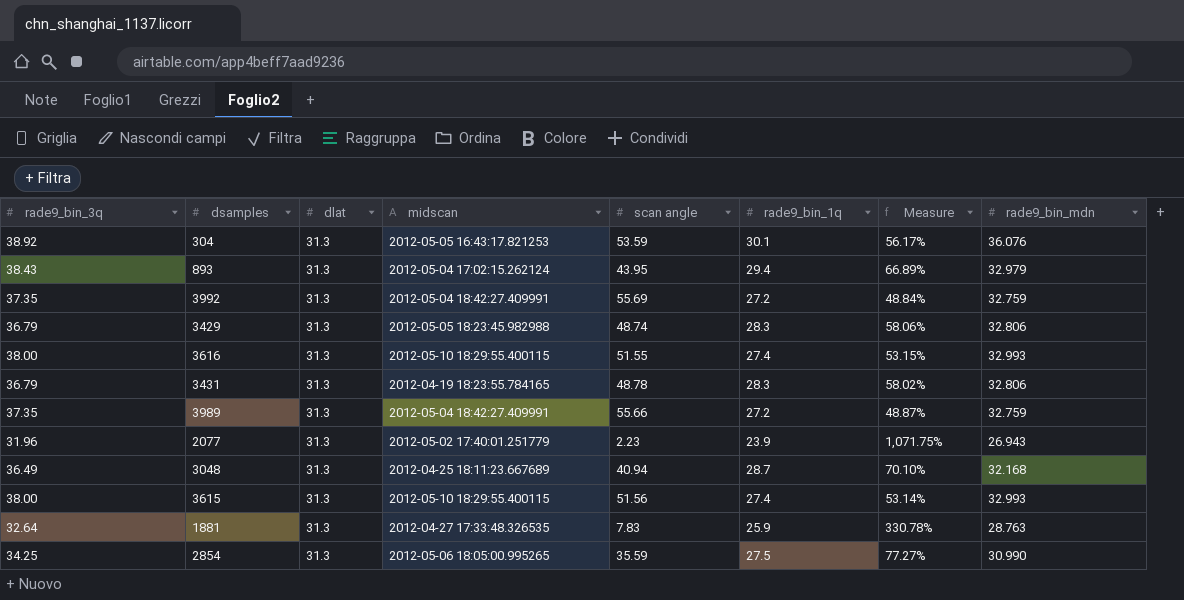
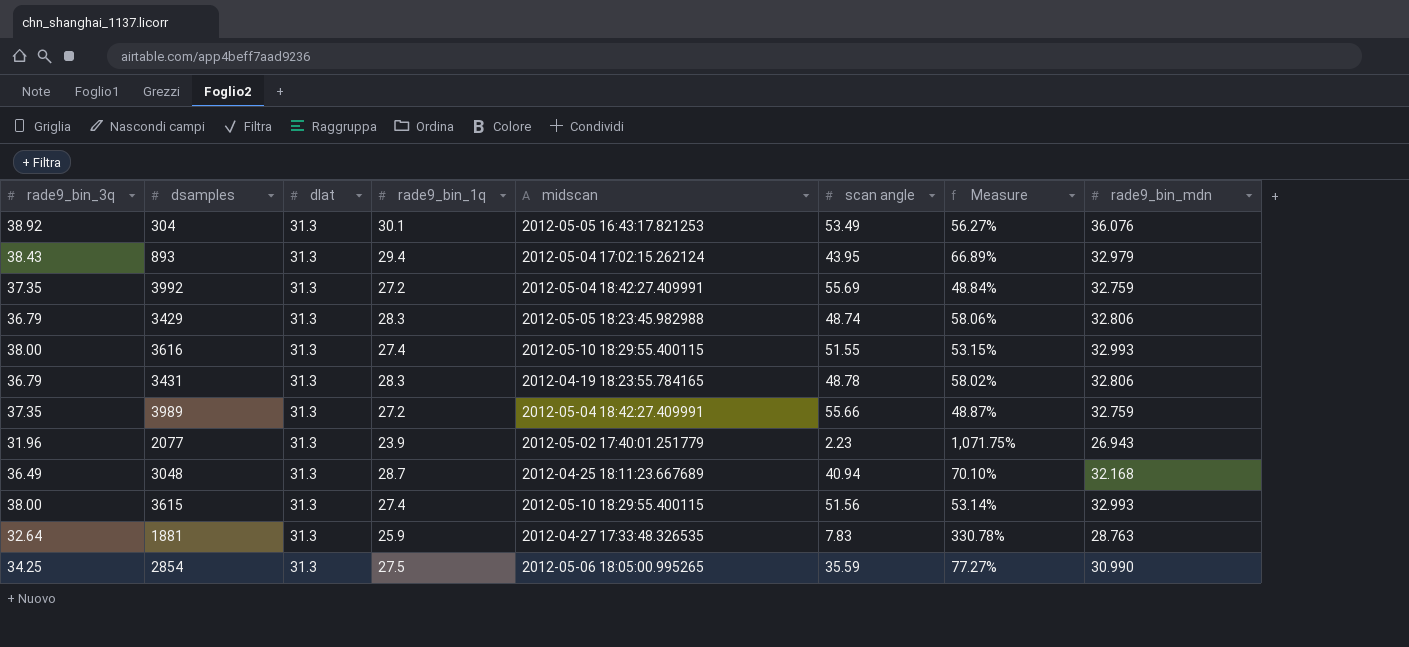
column rade9_bin_1q | position: 6 -> 4
304 | scan angle: 53.59 -> 53.49
304 | Measure: 56.17% -> 56.27%

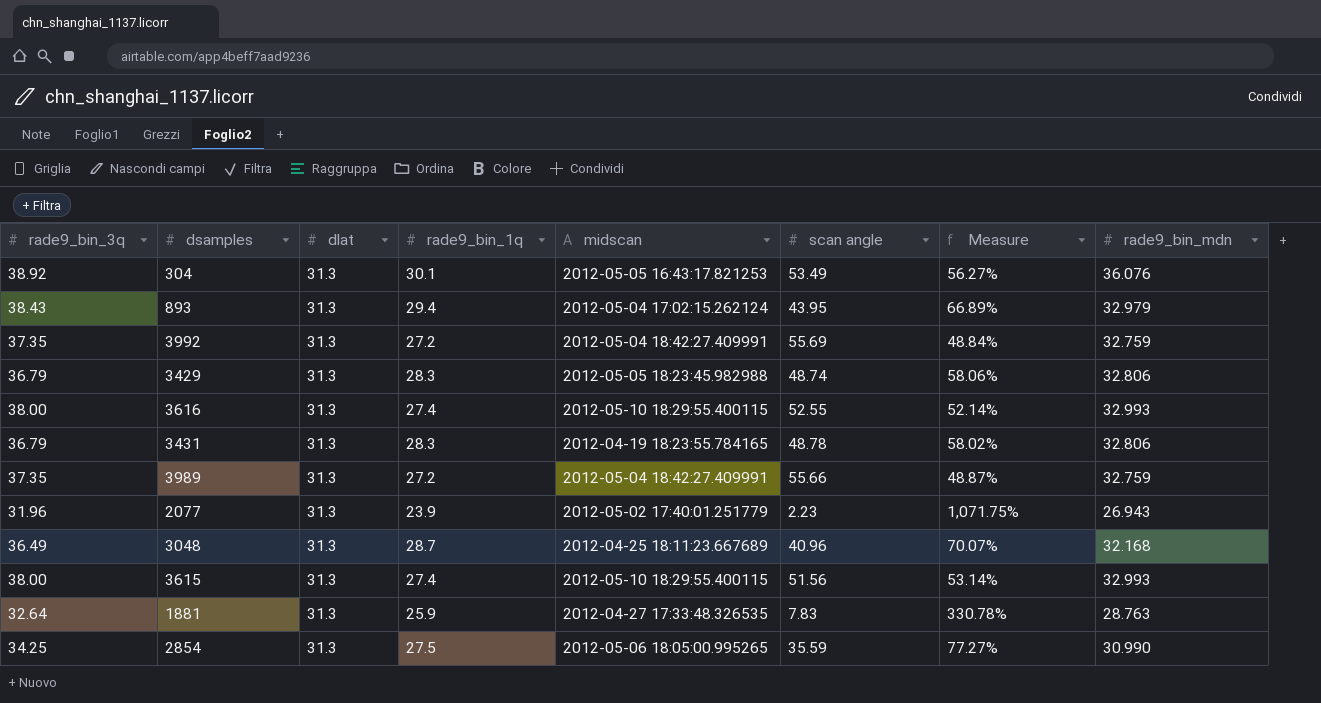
3616 | scan angle: 51.55 -> 52.55
3616 | Measure: 53.15% -> 52.14%
3048 | scan angle: 40.94 -> 40.96
3048 | Measure: 70.10% -> 70.07%

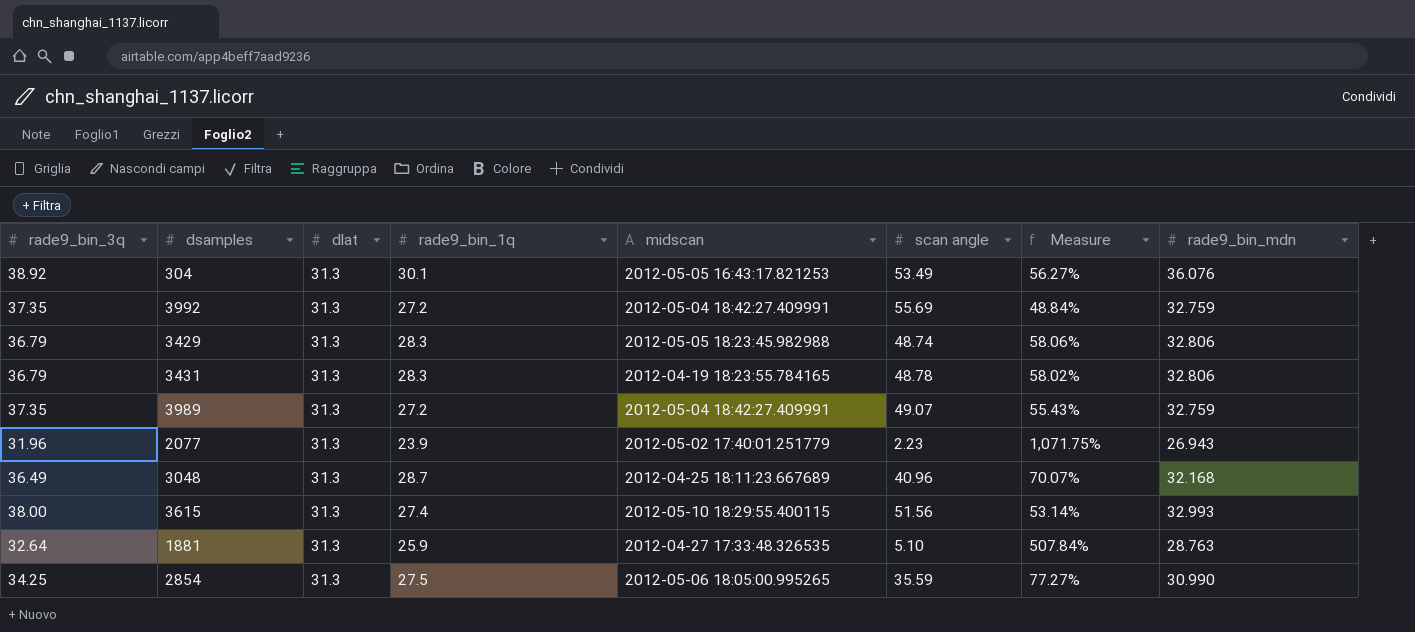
row 893: 38.43 | 31.3 | 29.4 | 2012-05-04 17:02:15.262124 | 43.95 | 66.89% | 32.979 -> none
row 3616: 38.00 | 31.3 | 27.4 | 2012-05-10 18:29:55.400115 | 52.55 | 52.14% | 32.993 -> none
3989 | scan angle: 55.66 -> 49.07
3989 | Measure: 48.87% -> 55.43%
1881 | scan angle: 7.83 -> 5.10
1881 | Measure: 330.78% -> 507.84%

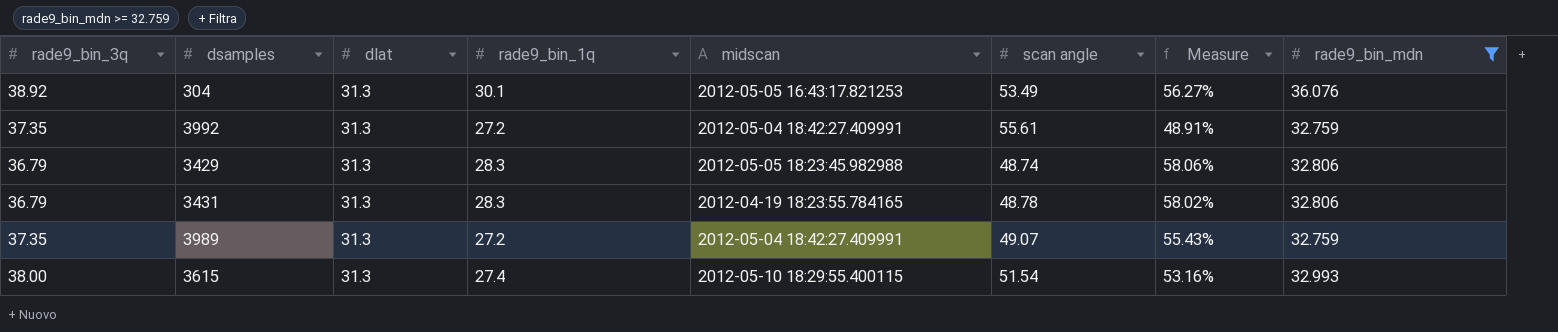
filter: none -> rade9_bin_mdn >= 32.759
3992 | scan angle: 55.69 -> 55.61
3992 | Measure: 48.84% -> 48.91%
3615 | scan angle: 51.56 -> 51.54
3615 | Measure: 53.14% -> 53.16%

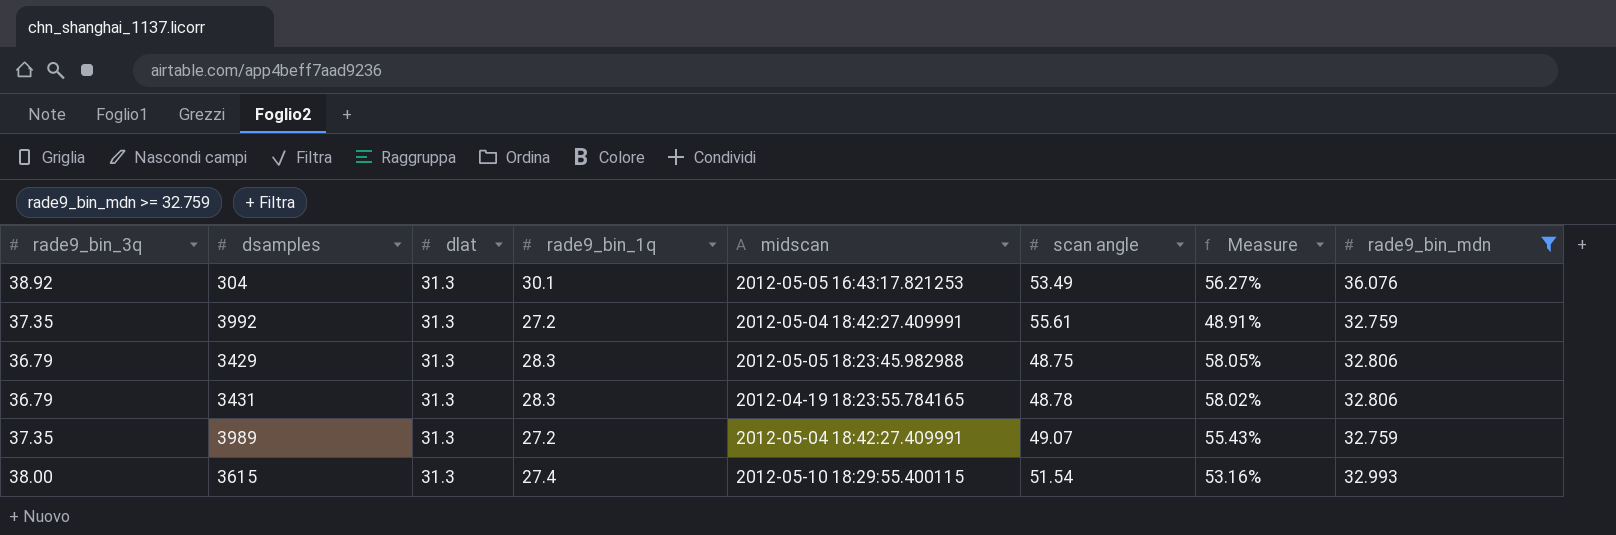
3429 | scan angle: 48.74 -> 48.75
3429 | Measure: 58.06% -> 58.05%

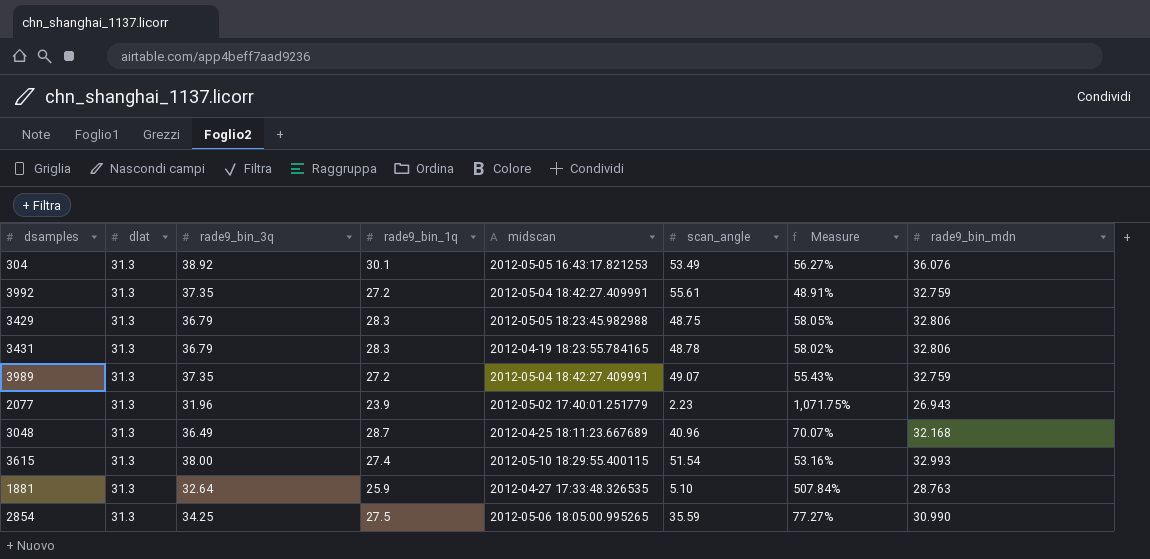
filter: rade9_bin_mdn >= 32.759 -> none
column rade9_bin_3q | position: 1 -> 3
column name: scan angle -> scan_angle

